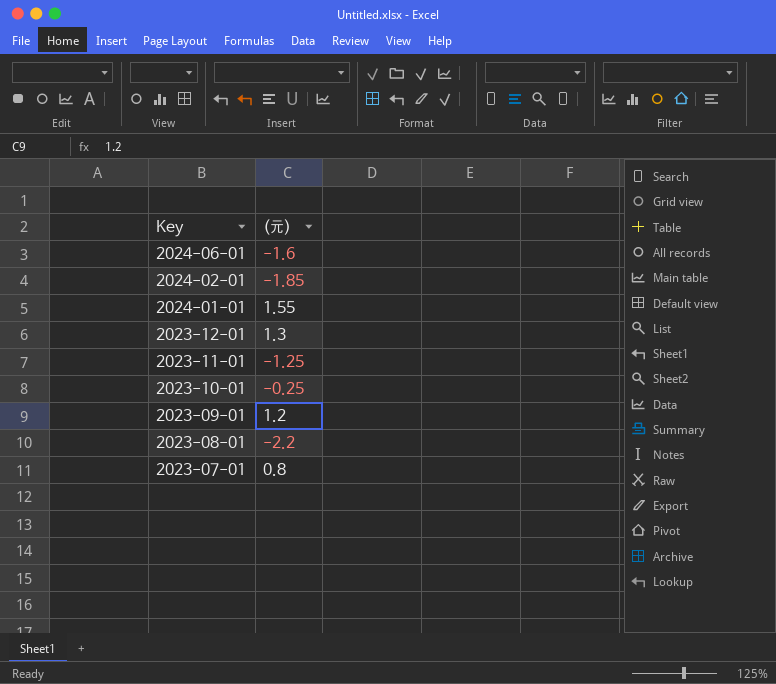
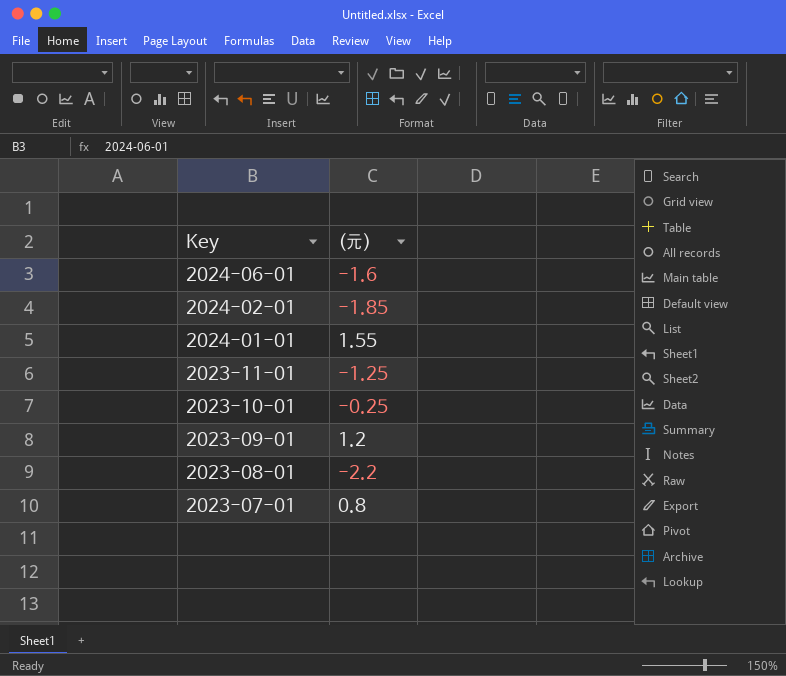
row 2023-12-01: 1.3 -> none

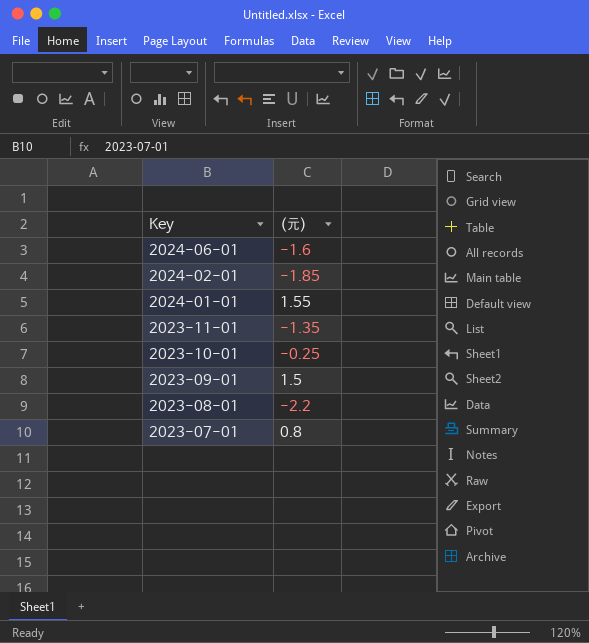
2023-11-01 | (元): -1.25 -> -1.35
2023-09-01 | (元): 1.2 -> 1.5

